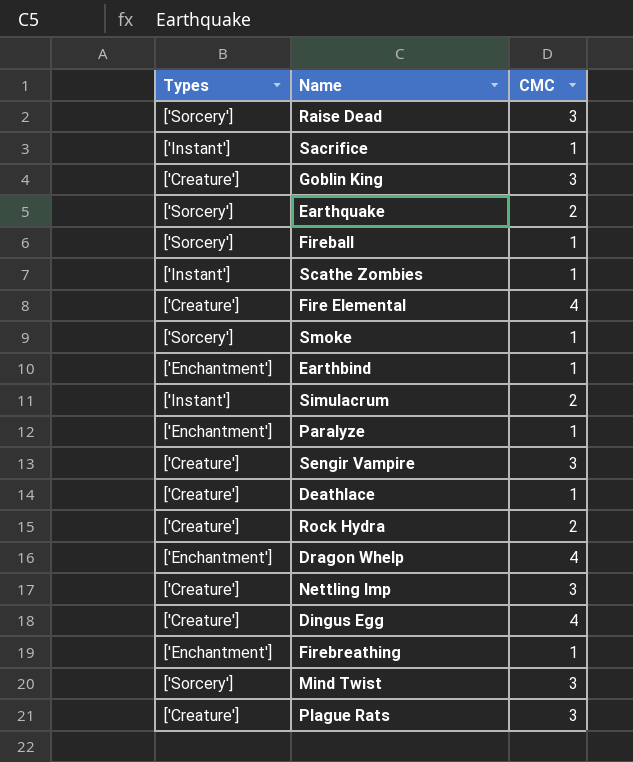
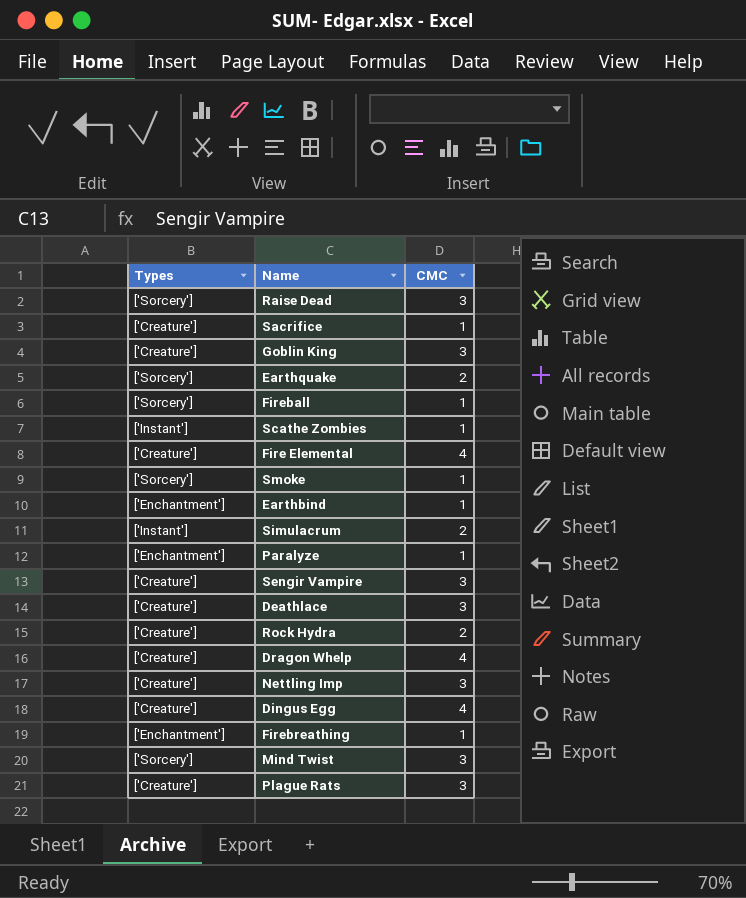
Sacrifice | Types: ['Instant'] -> ['Creature']
Deathlace | CMC: 1 -> 3
Dragon Whelp | Types: ['Enchantment'] -> ['Creature']

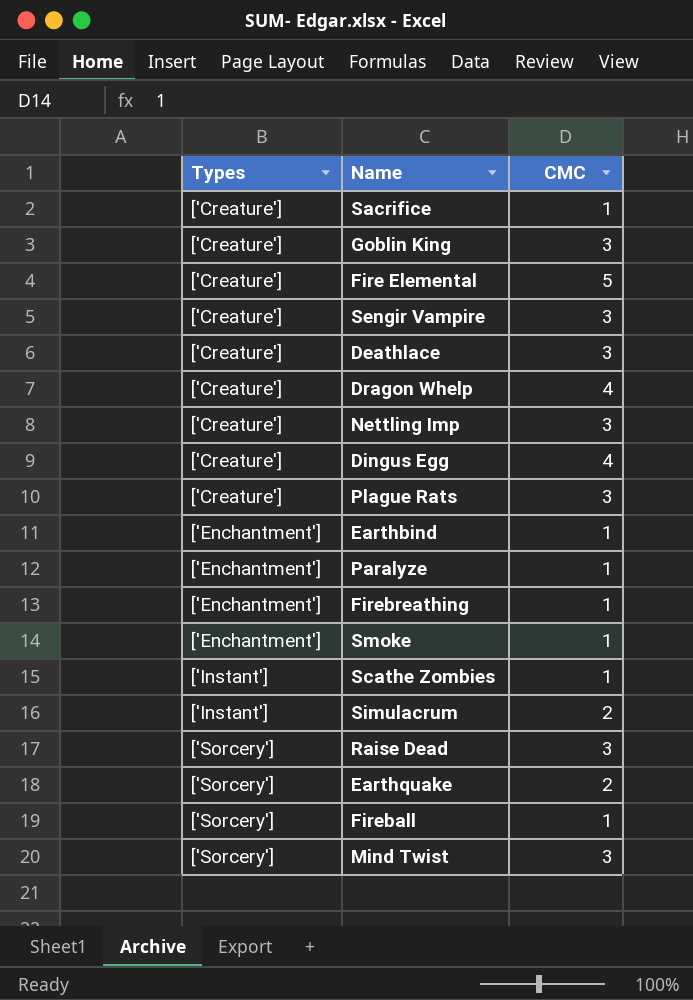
row order: none -> Types ascending
row Rock Hydra: ['Creature'] | 2 -> none
Fire Elemental | CMC: 4 -> 5
Smoke | Types: ['Sorcery'] -> ['Enchantment']

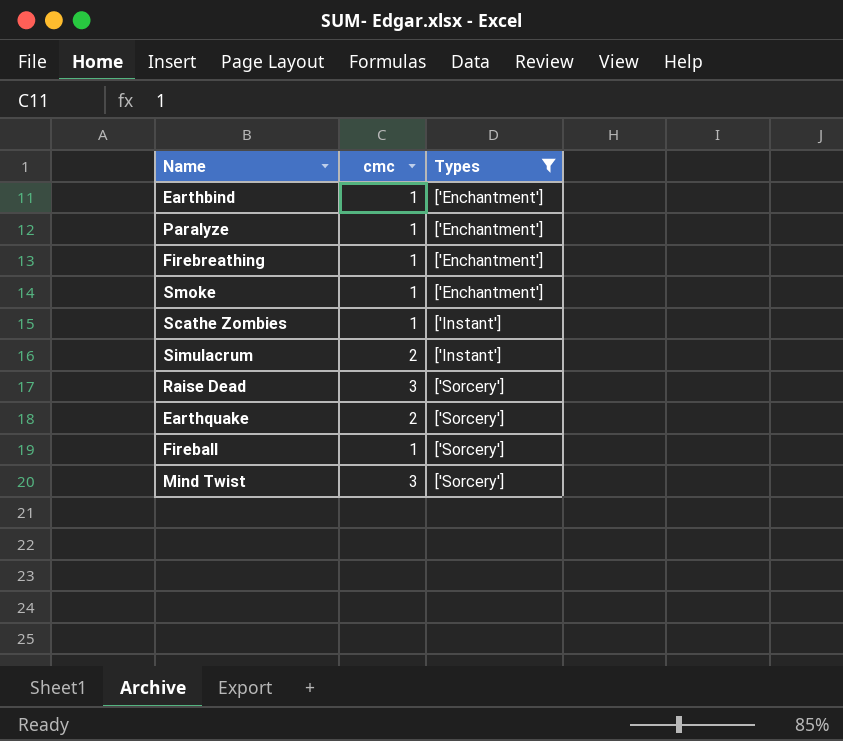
filter: none -> Types != ['Creature']
column name: CMC -> cmc
column Types | position: 1 -> 3

